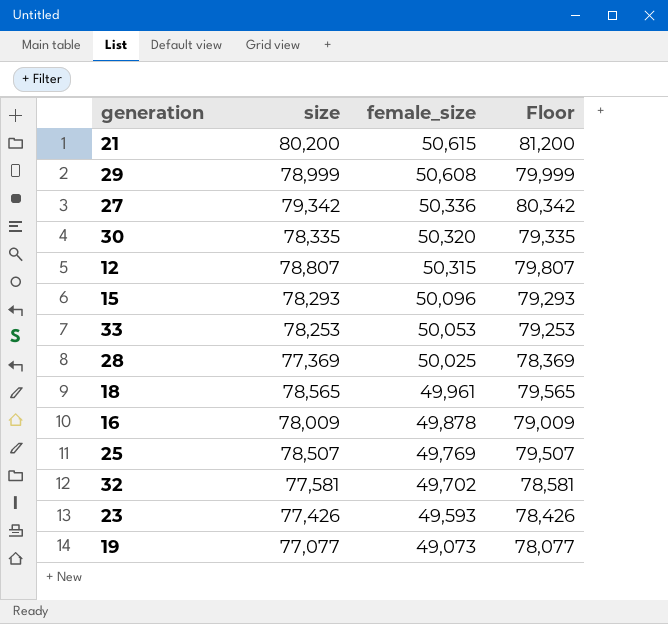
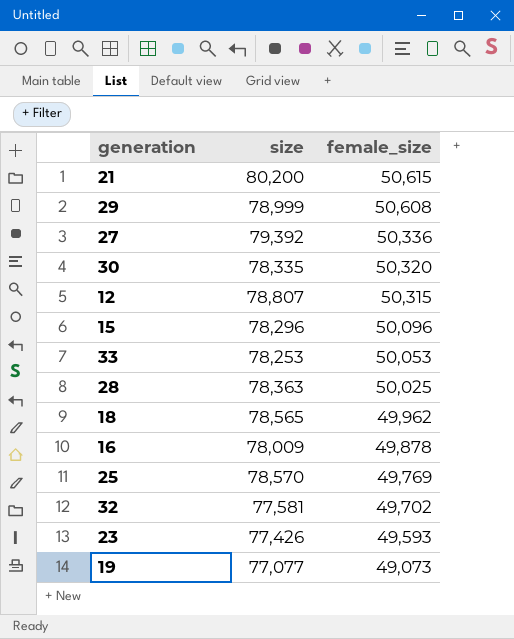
column Floor | formula: [size] + 1000 -> none
27 | size: 79,342 -> 79,392
15 | size: 78,293 -> 78,296
28 | size: 77,369 -> 78,363
18 | female_size: 49,961 -> 49,962
25 | size: 78,507 -> 78,570

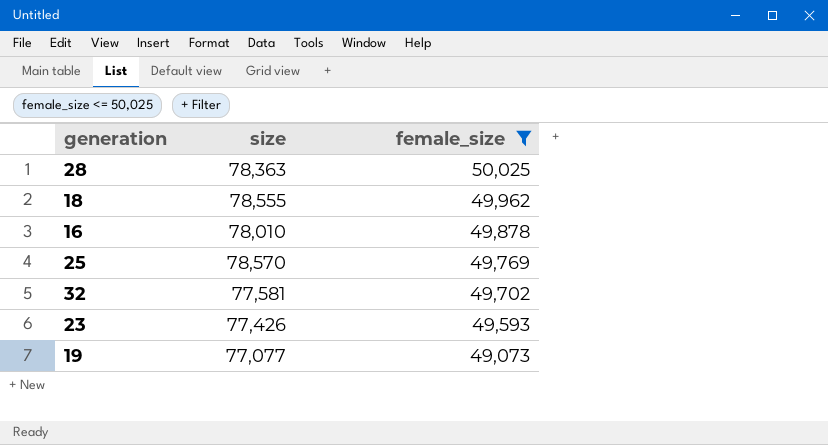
filter: none -> female_size <= 50,025
18 | size: 78,565 -> 78,555
16 | size: 78,009 -> 78,010

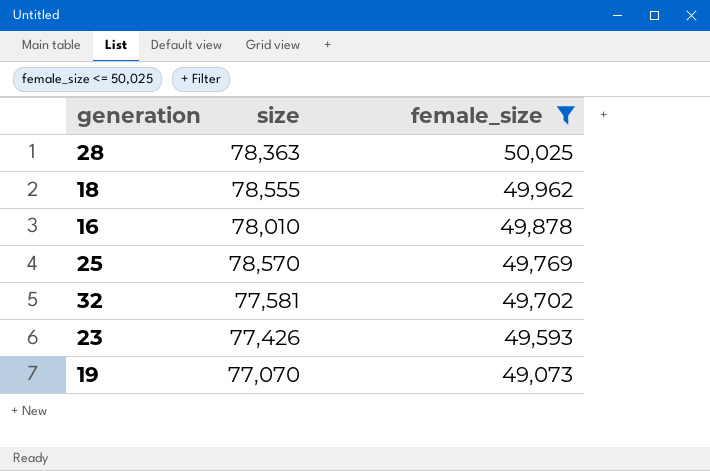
19 | size: 77,077 -> 77,070

